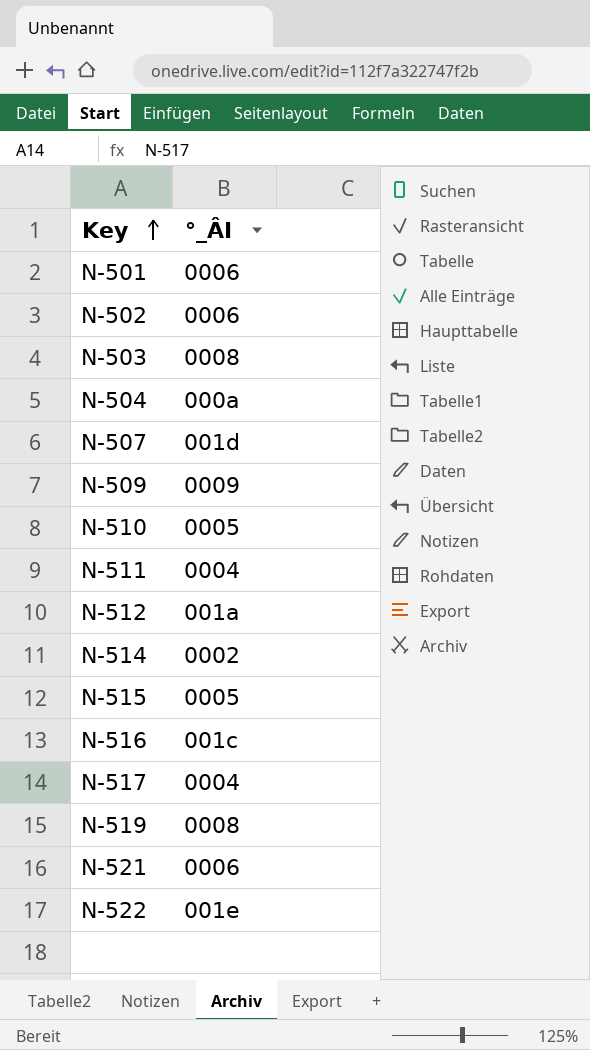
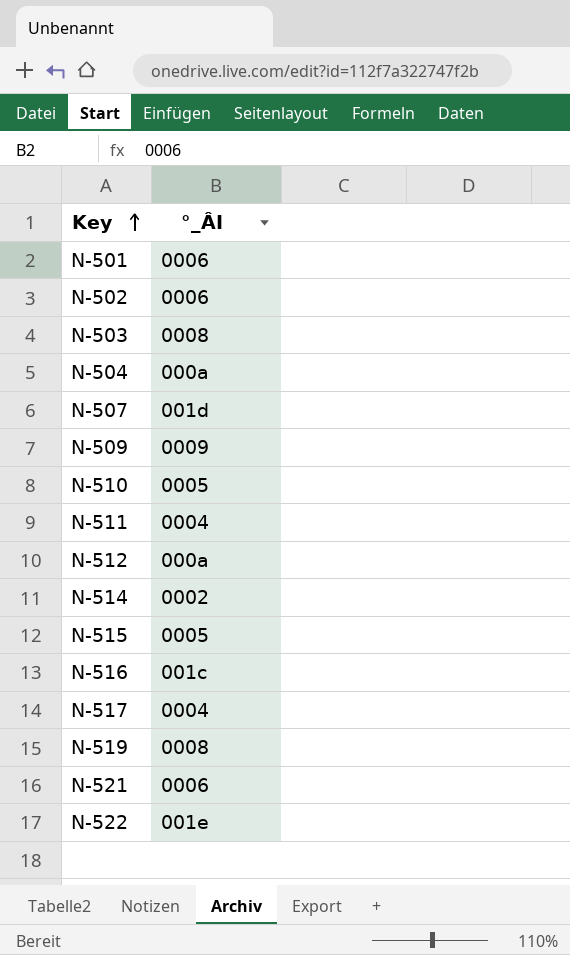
N-512 | °_ÂI: 001a -> 000a

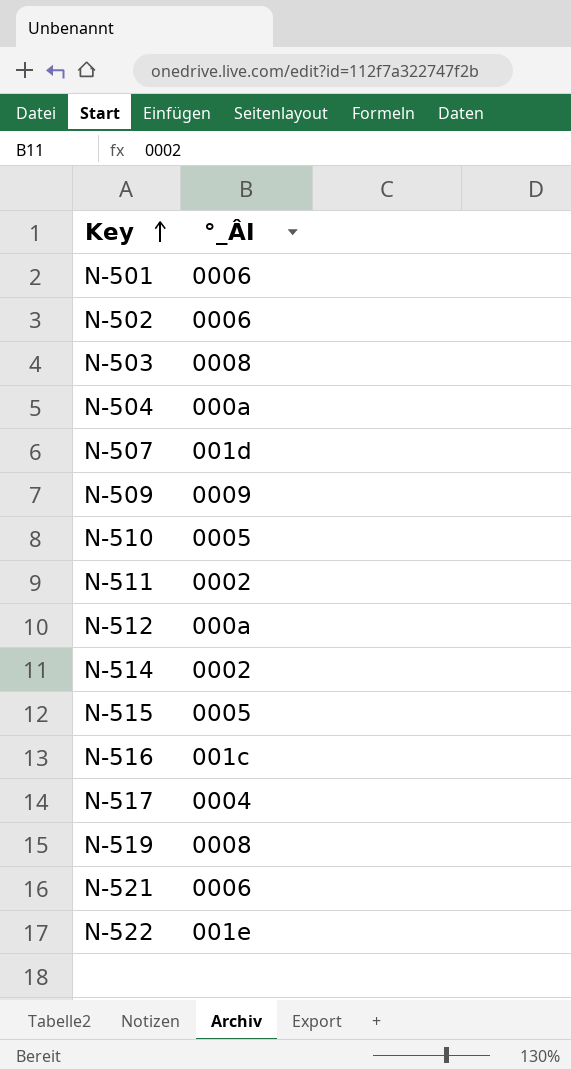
N-511 | °_ÂI: 0004 -> 0002

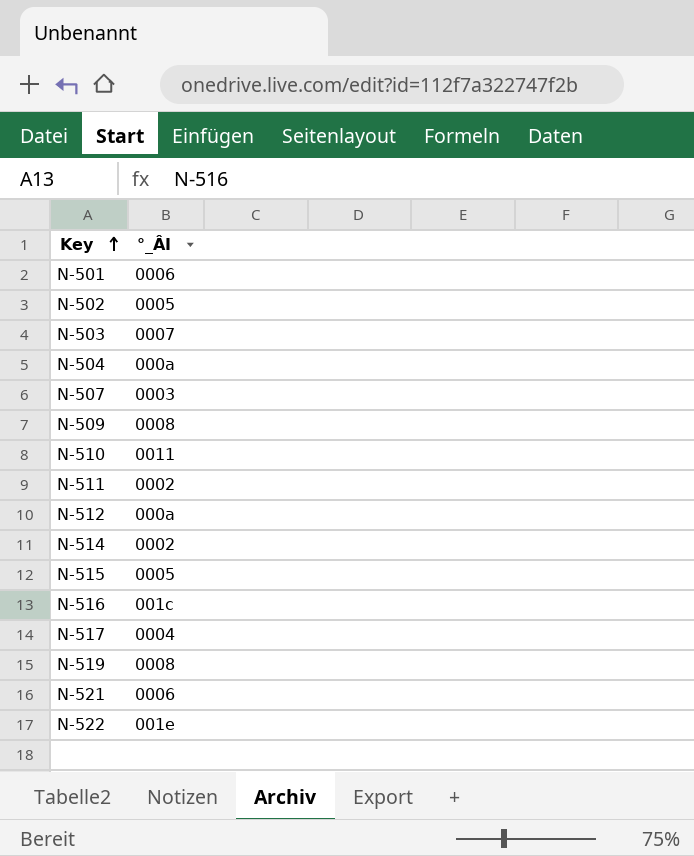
N-502 | °_ÂI: 0006 -> 0005
N-503 | °_ÂI: 0008 -> 0007
N-507 | °_ÂI: 001d -> 0003
N-509 | °_ÂI: 0009 -> 0008
N-510 | °_ÂI: 0005 -> 0011

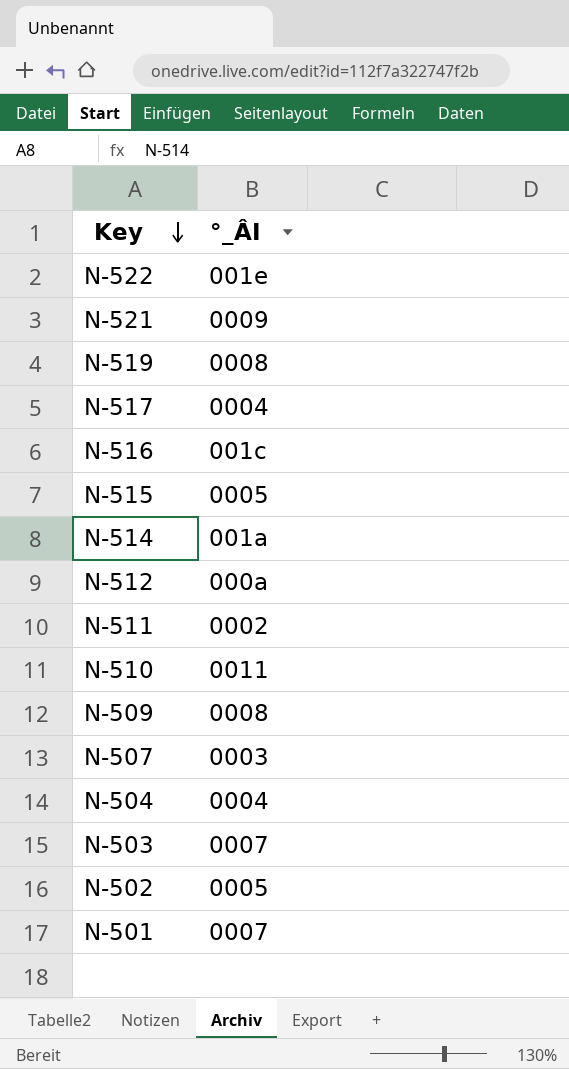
row order: Key ascending -> Key descending
N-521 | °_ÂI: 0006 -> 0009
N-514 | °_ÂI: 0002 -> 001a
N-504 | °_ÂI: 000a -> 0004
N-501 | °_ÂI: 0006 -> 0007

